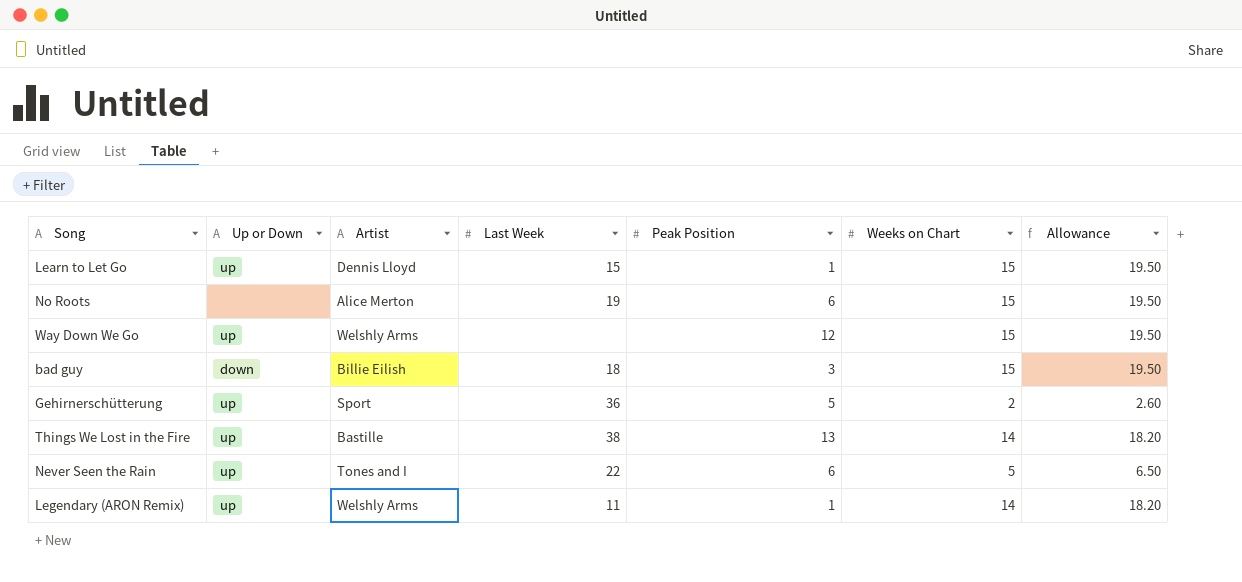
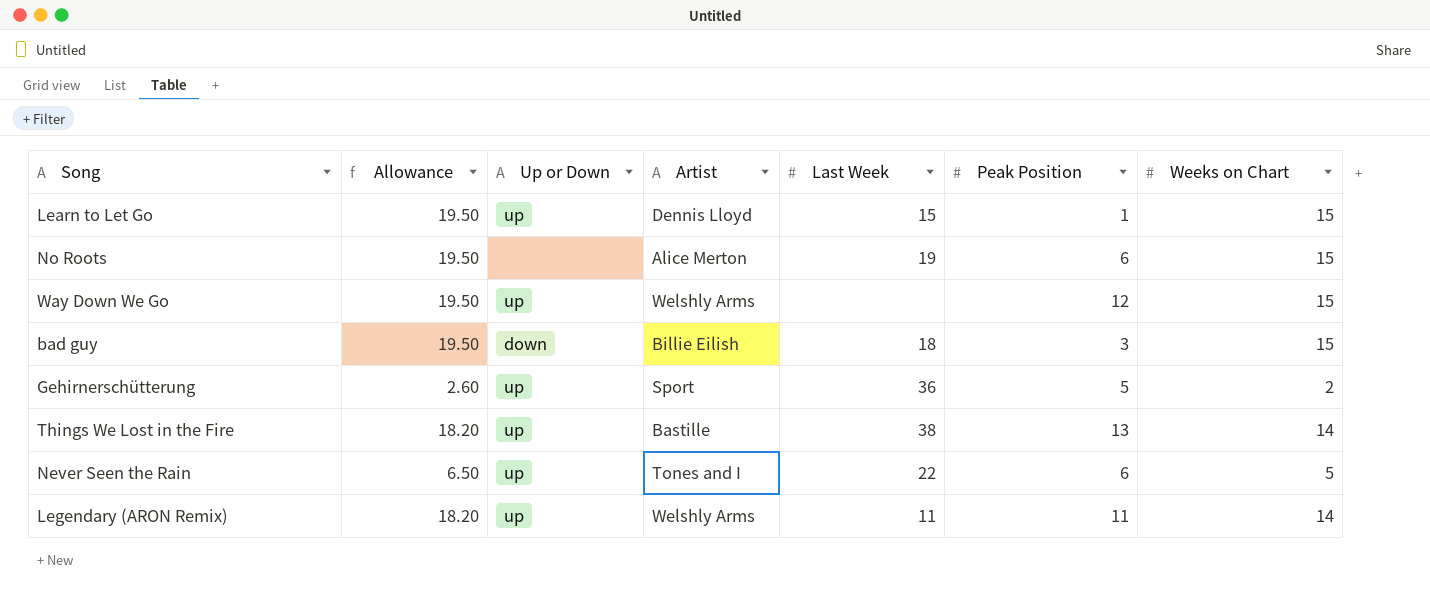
column Allowance | position: 7 -> 2
Legendary (ARON Remix) | Peak Position: 1 -> 11

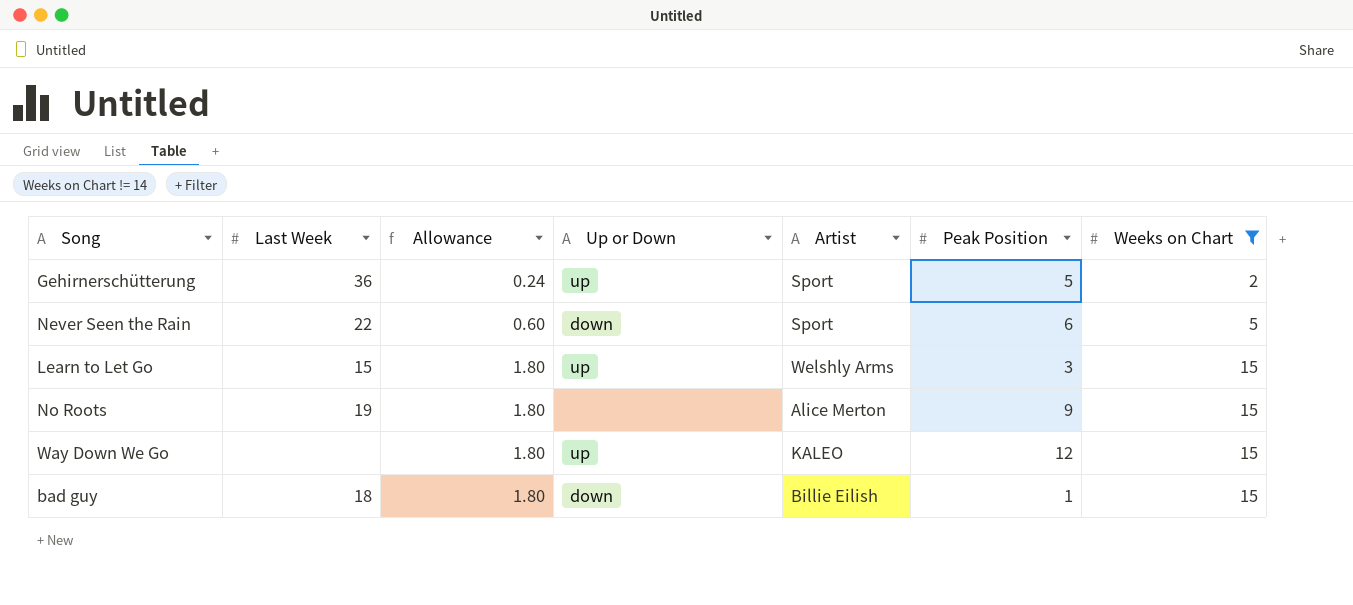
filter: none -> Weeks on Chart != 14
row order: none -> Allowance ascending
column Last Week | position: 5 -> 2
column Allowance | formula: [Weeks on Chart] * 1.3 -> [Weeks on Chart] * 0.12
Never Seen the Rain | Up or Down: up -> down
Never Seen the Rain | Artist: Tones and I -> Sport
Learn to Let Go | Artist: Dennis Lloyd -> Welshly Arms
Learn to Let Go | Peak Position: 1 -> 3
No Roots | Peak Position: 6 -> 9
Way Down We Go | Artist: Welshly Arms -> KALEO
bad guy | Peak Position: 3 -> 1

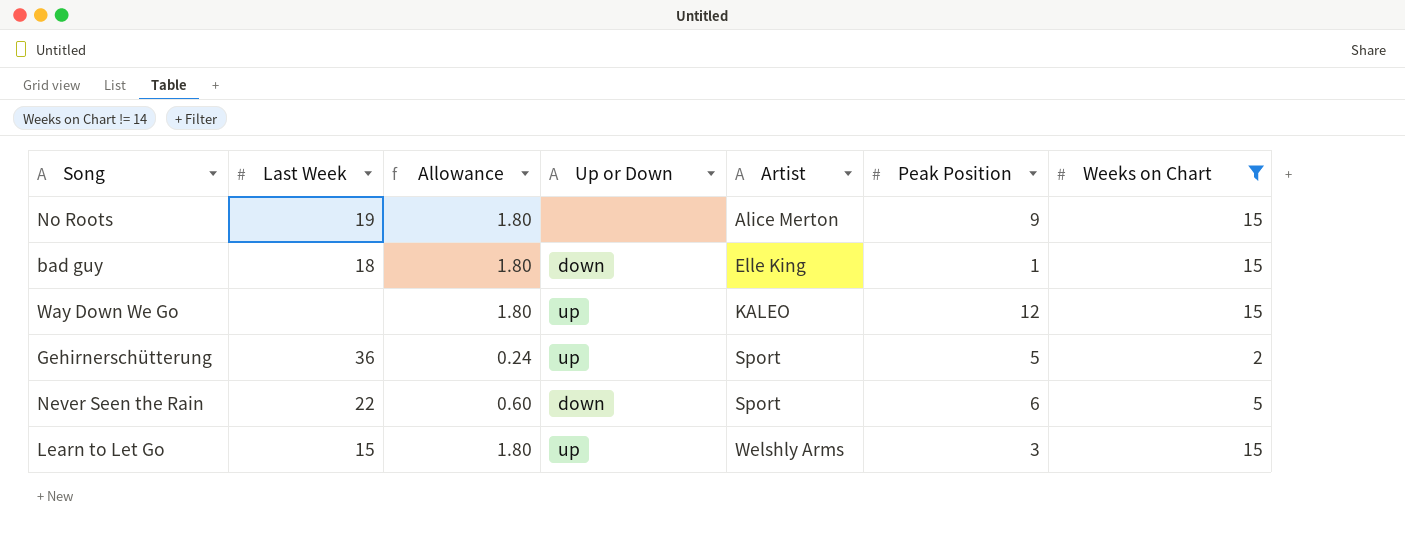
row order: Allowance ascending -> Artist ascending
bad guy | Artist: Billie Eilish -> Elle King

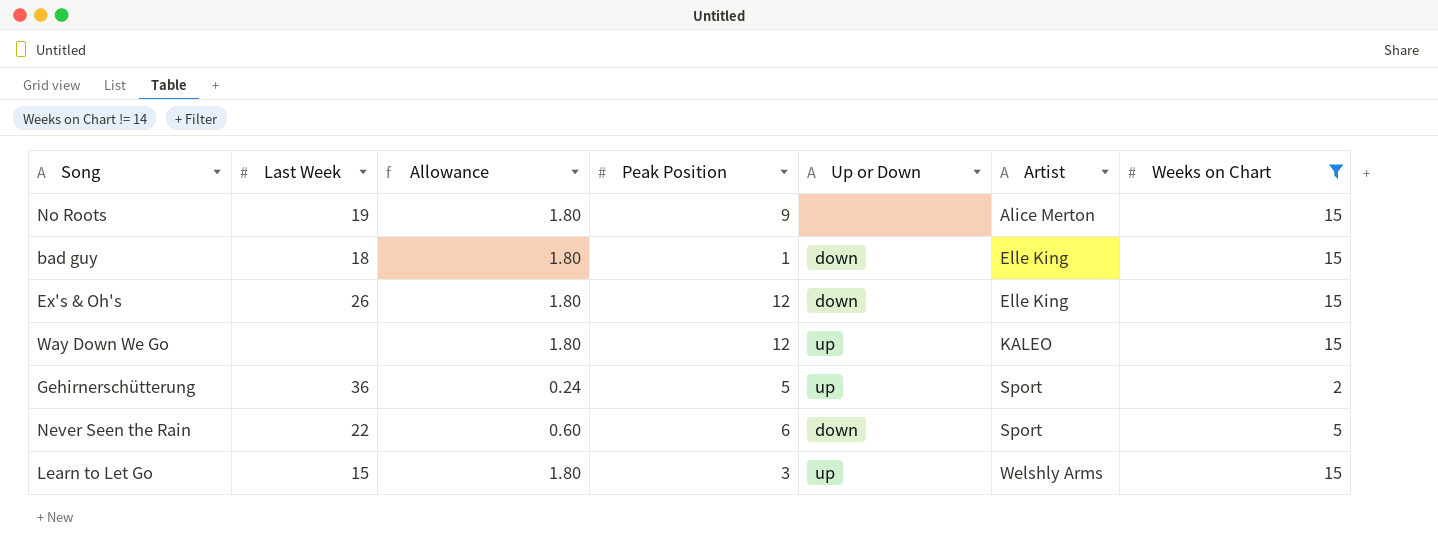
column Peak Position | position: 6 -> 4
row Ex's & Oh's: none -> 26 | 1.80 | 12 | down | Elle King | 15

